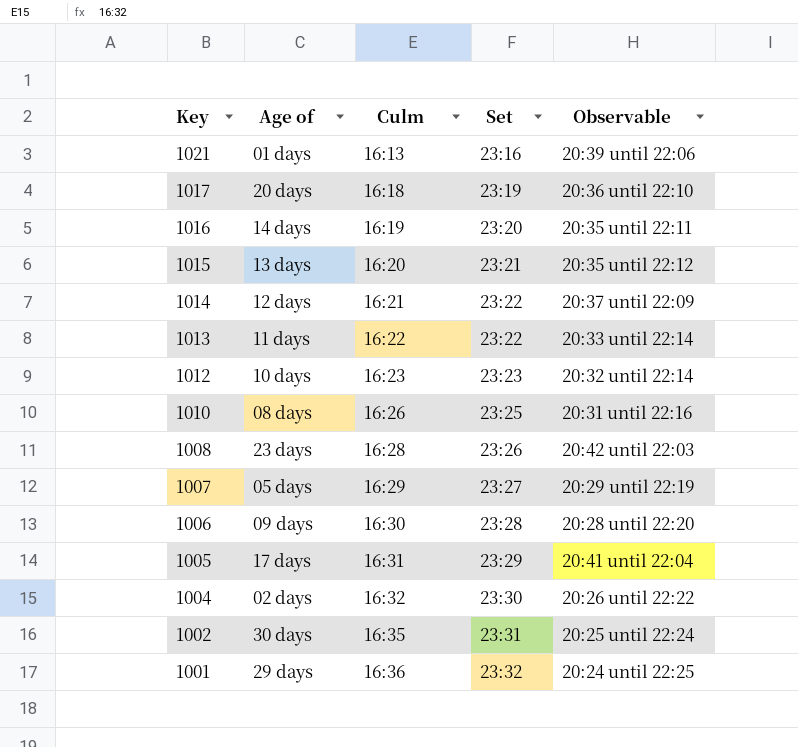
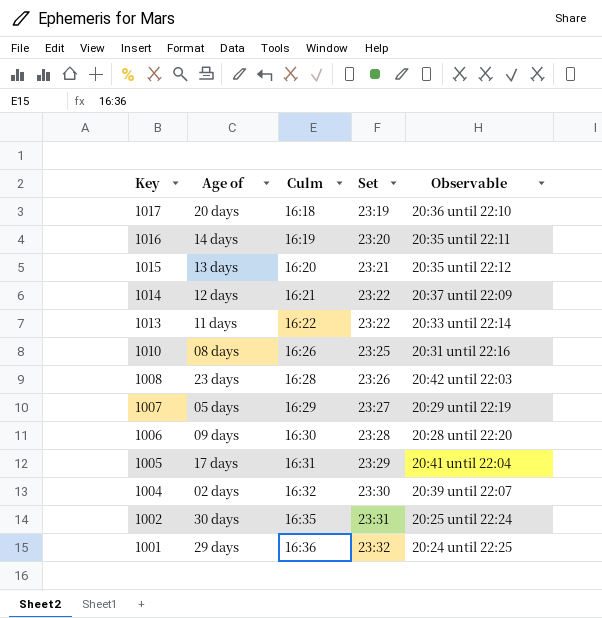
row 1021: 01 days | 16:13 | 23:16 | 20:39 until 22:06 -> none
row 1012: 10 days | 16:23 | 23:23 | 20:32 until 22:14 -> none
1004 | Observable: 20:26 until 22:22 -> 20:39 until 22:07

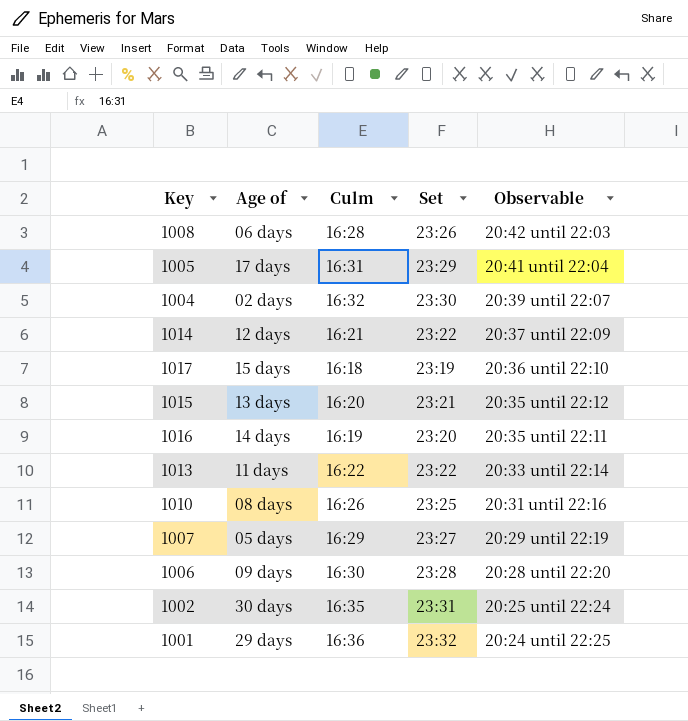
row order: Key descending -> Observable descending
1008 | Age of: 23 days -> 06 days
1017 | Age of: 20 days -> 15 days

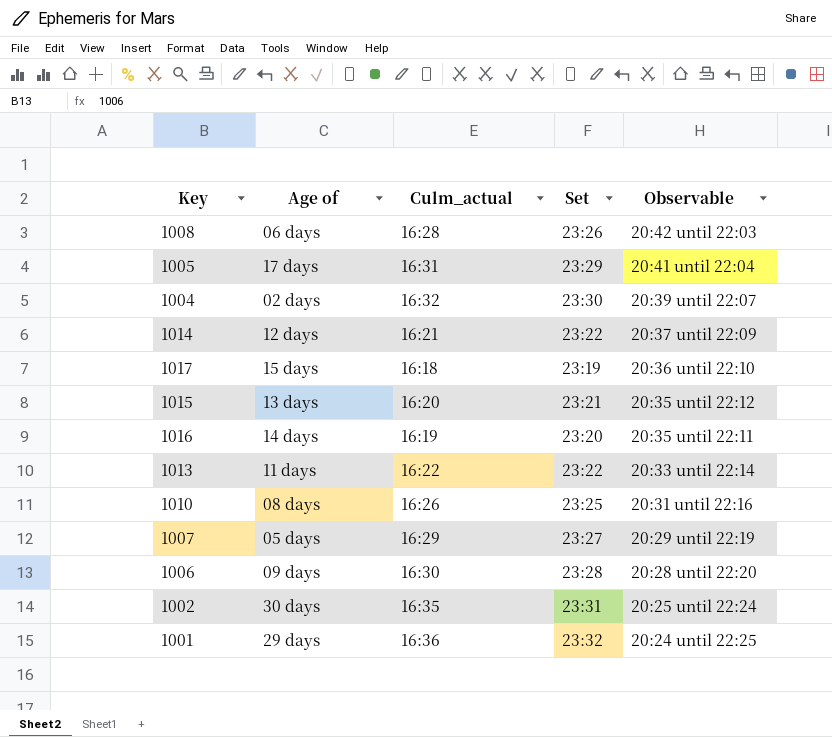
column name: Culm -> Culm_actual

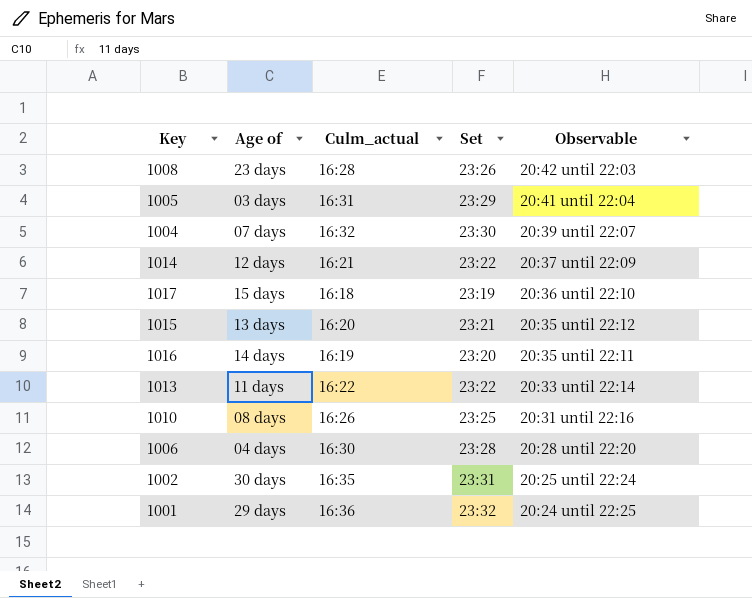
row 1007: 05 days | 16:29 | 23:27 | 20:29 until 22:19 -> none
1008 | Age of: 06 days -> 23 days
1005 | Age of: 17 days -> 03 days
1004 | Age of: 02 days -> 07 days
1006 | Age of: 09 days -> 04 days

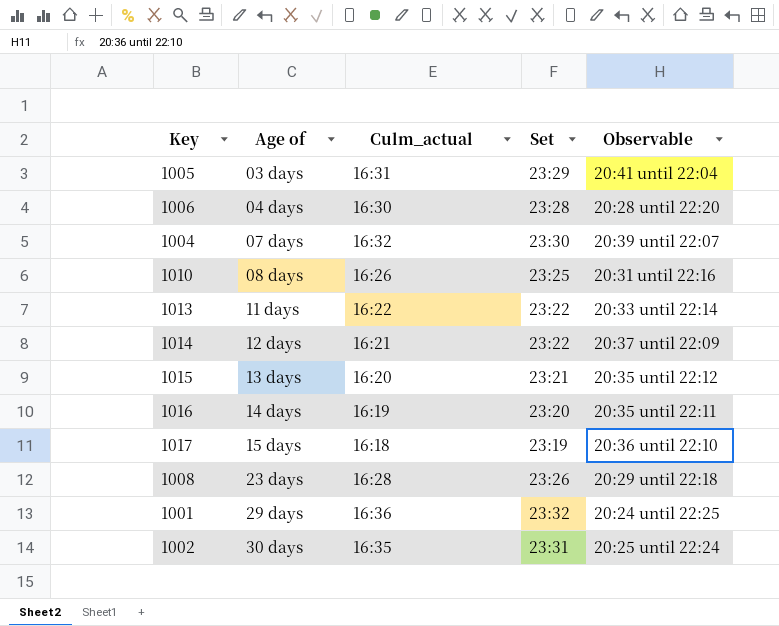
row order: Observable descending -> Age of ascending
1008 | Observable: 20:42 until 22:03 -> 20:29 until 22:18

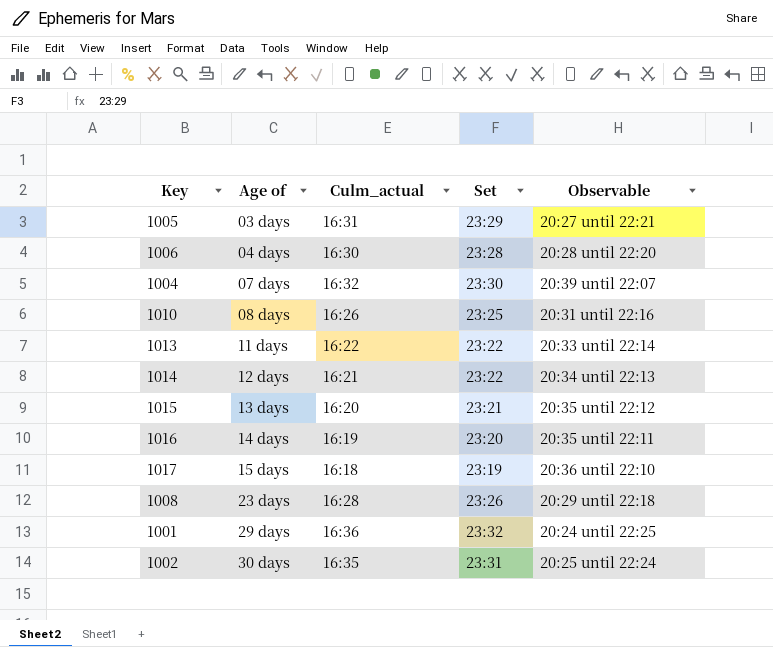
1005 | Observable: 20:41 until 22:04 -> 20:27 until 22:21
1014 | Observable: 20:37 until 22:09 -> 20:34 until 22:13

